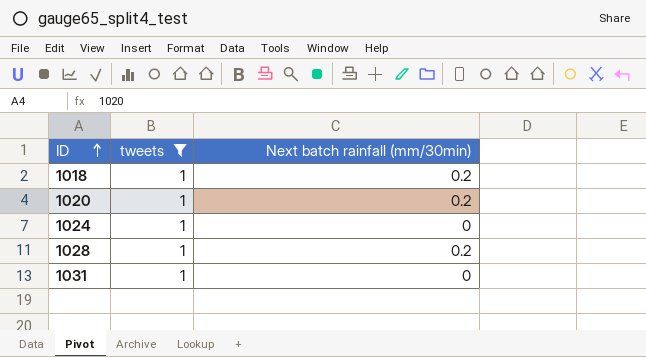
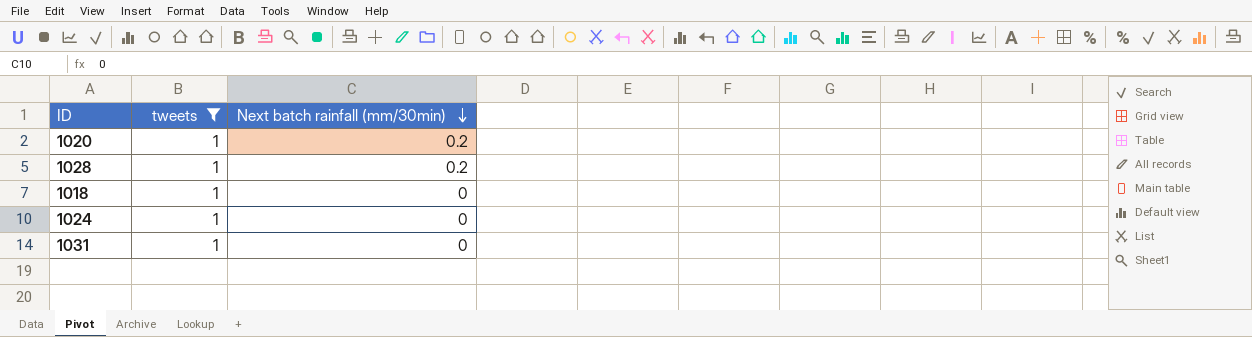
row order: ID ascending -> Next batch rainfall (mm/30min) descending
1018 | Next batch rainfall (mm/30min): 0.2 -> 0

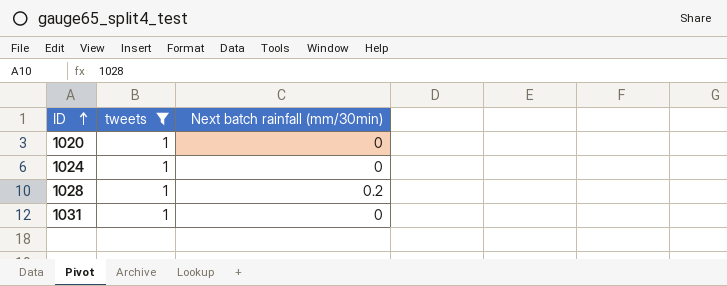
row order: Next batch rainfall (mm/30min) descending -> ID ascending
row 1018: 1 | 0 -> none
1020 | Next batch rainfall (mm/30min): 0.2 -> 0

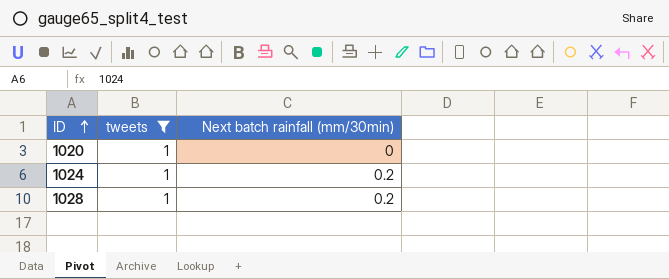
row 1031: 1 | 0 -> none
1024 | Next batch rainfall (mm/30min): 0 -> 0.2

